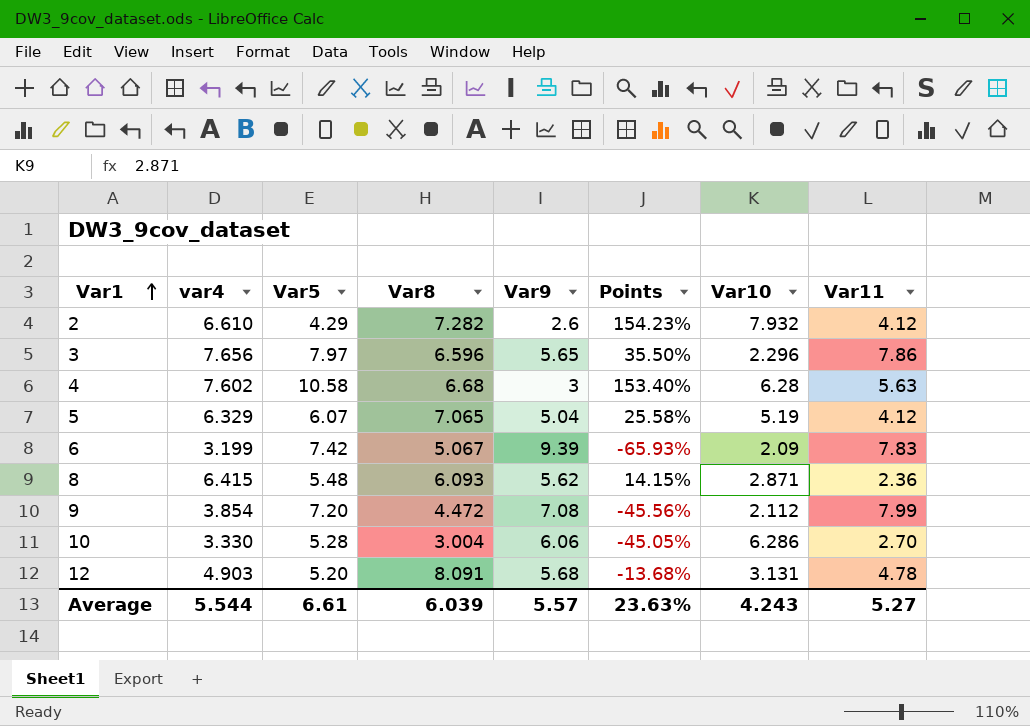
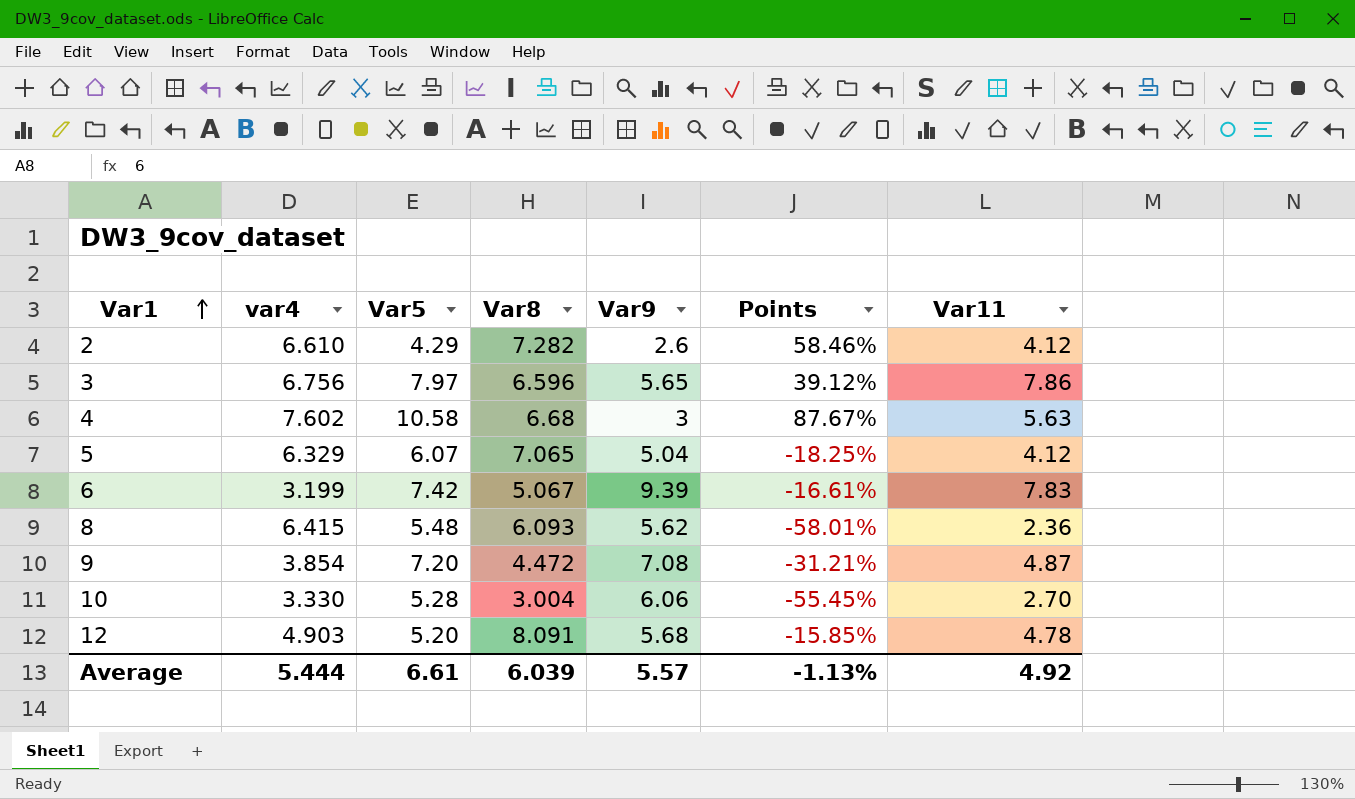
column Var10 | position: 7 -> none
column Points | formula: ([var4] - [Var9]) / [Var9] -> ([Var11] - [Var9]) / [Var9]
3 | var4: 7.656 -> 6.756
9 | Var11: 7.99 -> 4.87
Average | var4: 5.544 -> 5.444
Average | Points: 23.63% -> -1.13%
Average | Var11: 5.27 -> 4.92

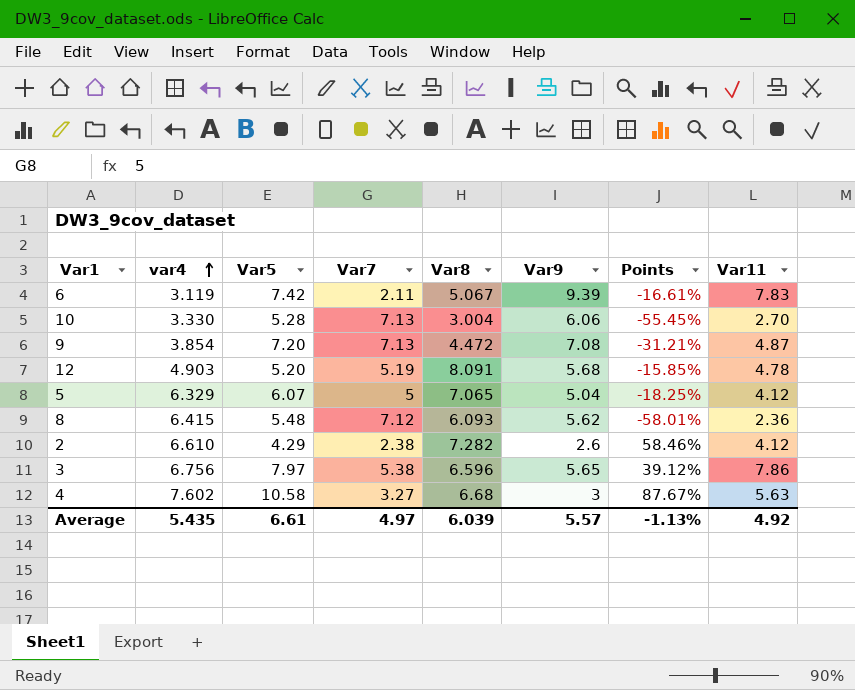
row order: Var1 ascending -> var4 ascending
column Var7 | position: none -> 4
6 | var4: 3.199 -> 3.119
Average | var4: 5.444 -> 5.435

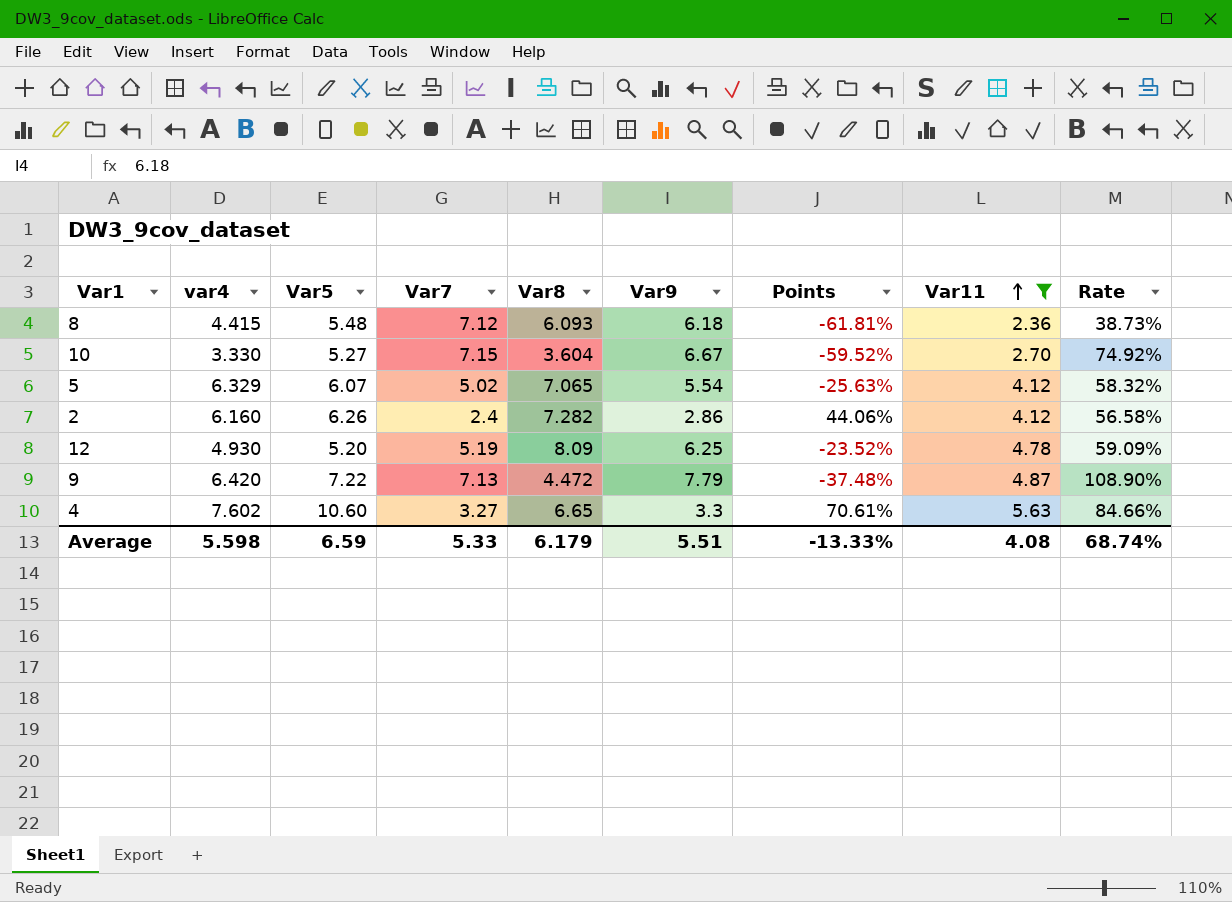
filter: none -> Var11 <= 5.63
row order: var4 ascending -> Var11 ascending
column Rate | formula: none -> [Var11] / [Var8]
8 | var4: 6.415 -> 4.415
8 | Var9: 5.62 -> 6.18
8 | Points: -58.01% -> -61.81%
10 | Var5: 5.28 -> 5.27
10 | Var7: 7.13 -> 7.15
10 | Var8: 3.004 -> 3.604
10 | Var9: 6.06 -> 6.67
10 | Points: -55.45% -> -59.52%
5 | Var7: 5 -> 5.02
5 | Var9: 5.04 -> 5.54
5 | Points: -18.25% -> -25.63%
2 | var4: 6.610 -> 6.160
2 | Var5: 4.29 -> 6.26
2 | Var7: 2.38 -> 2.4
2 | Var9: 2.6 -> 2.86
2 | Points: 58.46% -> 44.06%
12 | var4: 4.903 -> 4.930
12 | Var8: 8.091 -> 8.09
12 | Var9: 5.68 -> 6.25
12 | Points: -15.85% -> -23.52%
9 | var4: 3.854 -> 6.420
9 | Var5: 7.20 -> 7.22
9 | Var9: 7.08 -> 7.79
9 | Points: -31.21% -> -37.48%
4 | Var5: 10.58 -> 10.60
4 | Var8: 6.68 -> 6.65
4 | Var9: 3 -> 3.3
4 | Points: 87.67% -> 70.61%
Average | var4: 5.435 -> 5.598
Average | Var5: 6.61 -> 6.59
Average | Var7: 4.97 -> 5.33
Average | Var8: 6.039 -> 6.179
Average | Var9: 5.57 -> 5.51
Average | Points: -1.13% -> -13.33%
Average | Var11: 4.92 -> 4.08

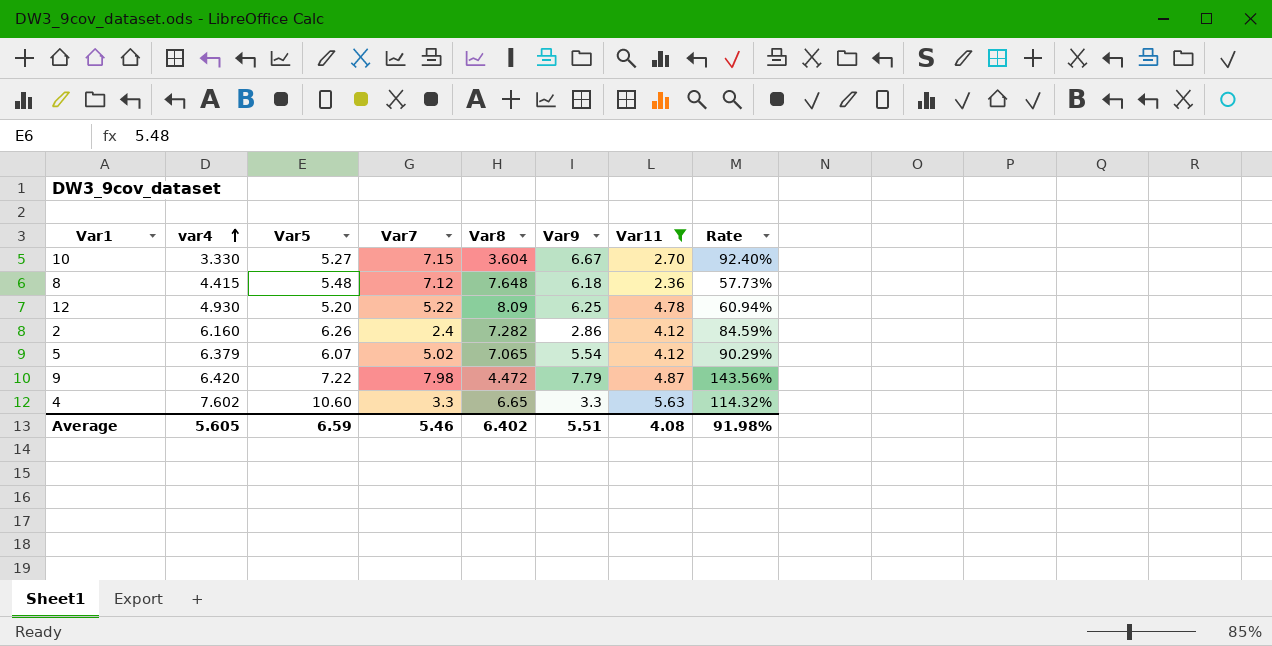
row order: Var11 ascending -> var4 ascending
column Points | formula: ([Var11] - [Var9]) / [Var9] -> none
column Rate | formula: [Var11] / [Var8] -> [var4] / [Var8]
8 | Var8: 6.093 -> 7.648
12 | Var7: 5.19 -> 5.22
5 | var4: 6.329 -> 6.379
9 | Var7: 7.13 -> 7.98
4 | Var7: 3.27 -> 3.3
Average | var4: 5.598 -> 5.605
Average | Var7: 5.33 -> 5.46
Average | Var8: 6.179 -> 6.402
Average | Rate: 68.74% -> 91.98%

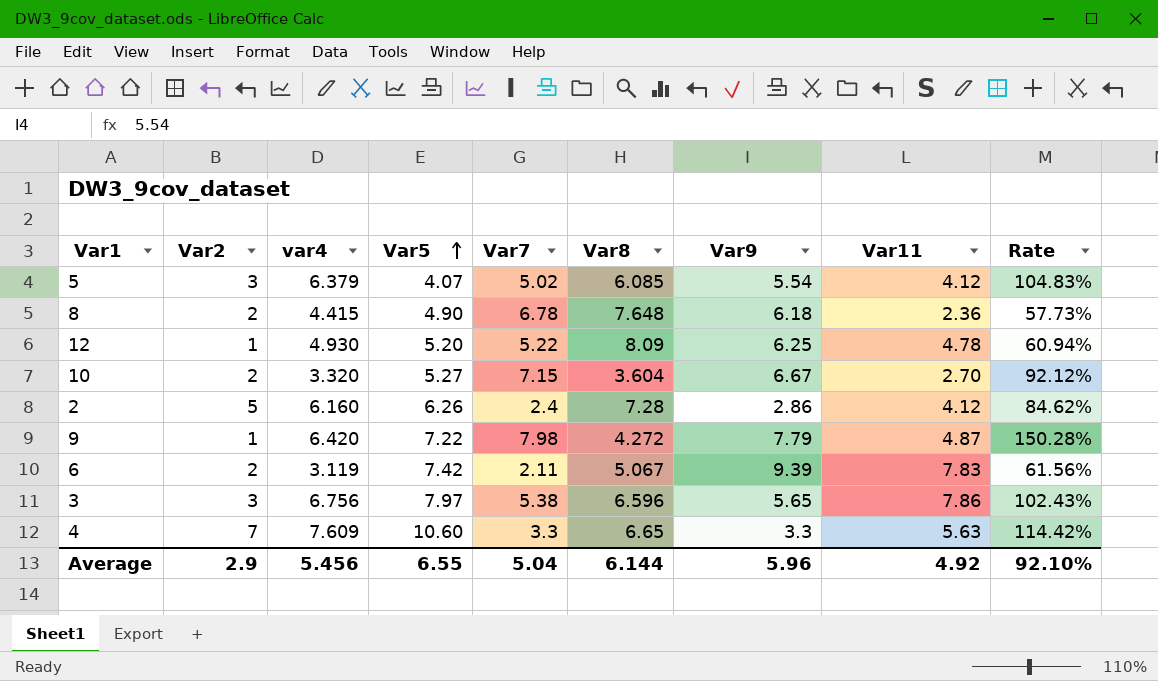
filter: Var11 <= 5.63 -> none
row order: var4 ascending -> Var5 ascending
column Var2 | position: none -> 2
5 | Var5: 6.07 -> 4.07
5 | Var8: 7.065 -> 6.085
5 | Rate: 90.29% -> 104.83%
8 | Var5: 5.48 -> 4.90
8 | Var7: 7.12 -> 6.78
10 | var4: 3.330 -> 3.320
10 | Rate: 92.40% -> 92.12%
2 | Var8: 7.282 -> 7.28
2 | Rate: 84.59% -> 84.62%
9 | Var8: 4.472 -> 4.272
9 | Rate: 143.56% -> 150.28%
4 | var4: 7.602 -> 7.609
4 | Rate: 114.32% -> 114.42%
Average | var4: 5.605 -> 5.456
Average | Var5: 6.59 -> 6.55
Average | Var7: 5.46 -> 5.04
Average | Var8: 6.402 -> 6.144
Average | Var9: 5.51 -> 5.96
Average | Var11: 4.08 -> 4.92
Average | Rate: 91.98% -> 92.10%

